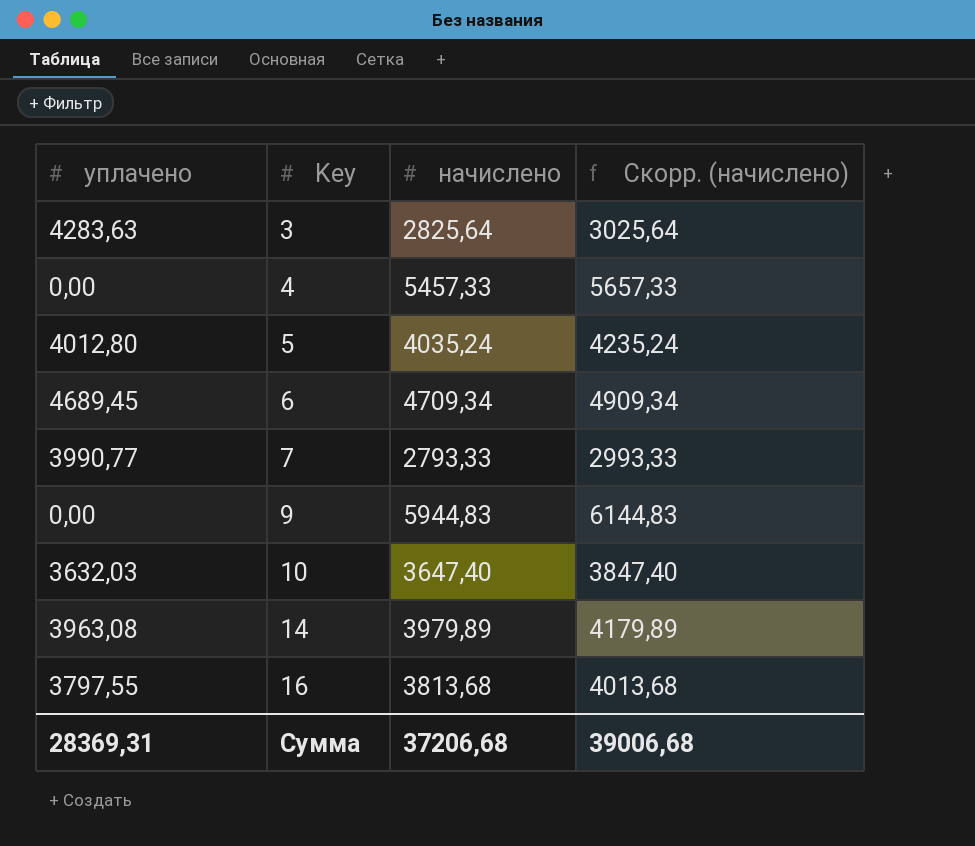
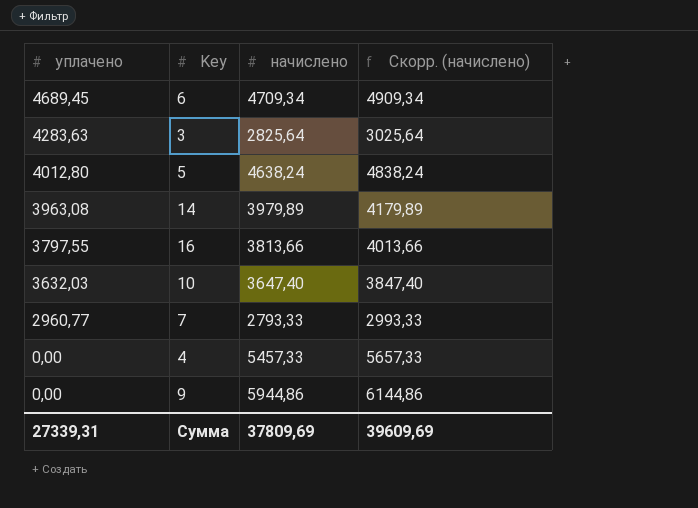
row order: Key ascending -> уплачено descending
5 | начислено: 4035,24 -> 4638,24
5 | Скорр. (начислено): 4235,24 -> 4838,24
16 | начислено: 3813,68 -> 3813,66
16 | Скорр. (начислено): 4013,68 -> 4013,66
7 | уплачено: 3990,77 -> 2960,77
9 | начислено: 5944,83 -> 5944,86
9 | Скорр. (начислено): 6144,83 -> 6144,86
Сумма | уплачено: 28369,31 -> 27339,31
Сумма | начислено: 37206,68 -> 37809,69
Сумма | Скорр. (начислено): 39006,68 -> 39609,69

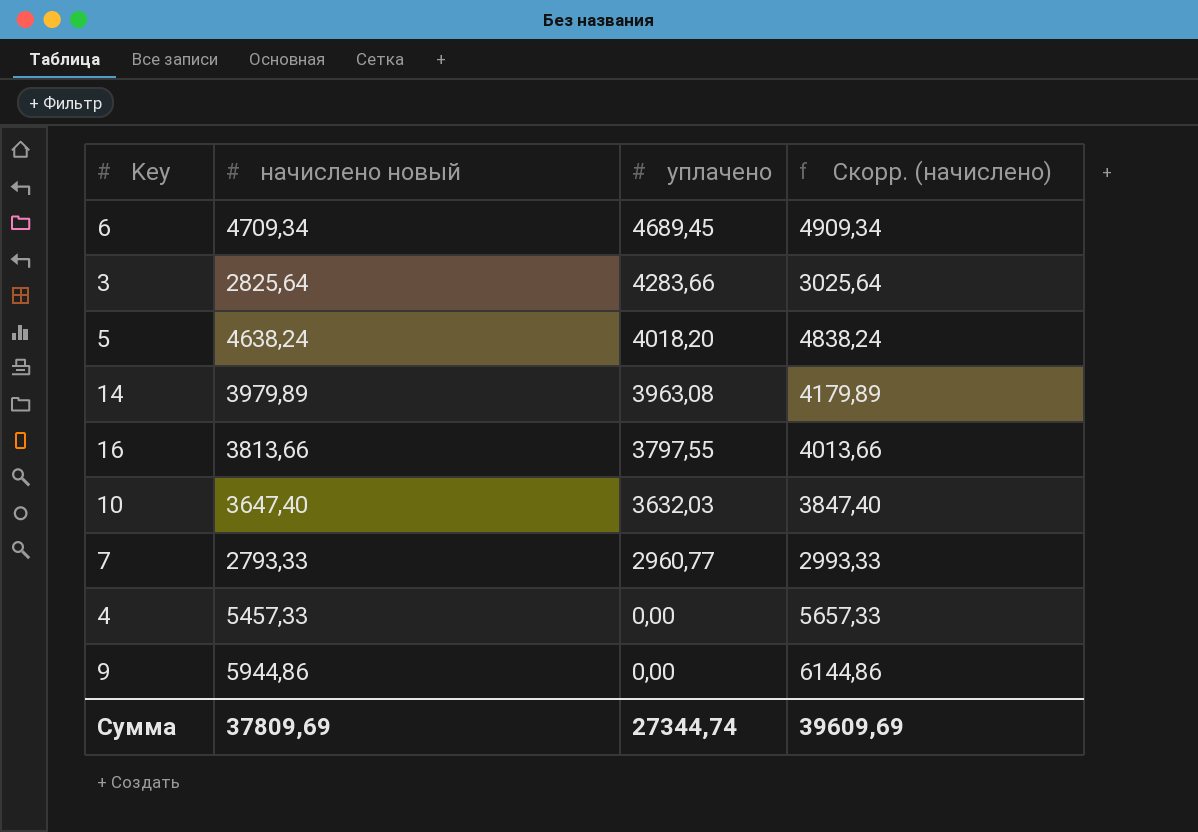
column name: начислено -> начислено новый
column уплачено | position: 1 -> 3
3 | уплачено: 4283,63 -> 4283,66
5 | уплачено: 4012,80 -> 4018,20
Сумма | уплачено: 27339,31 -> 27344,74

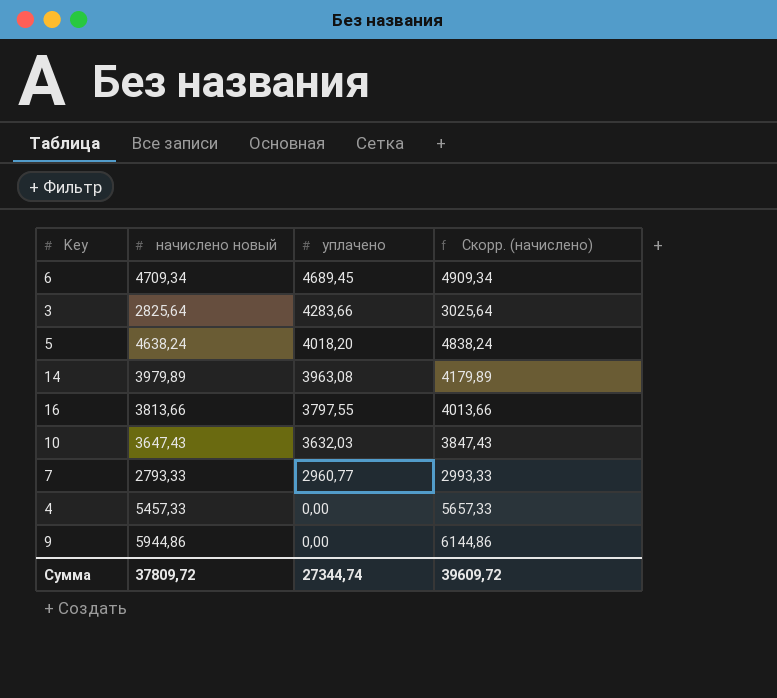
10 | начислено новый: 3647,40 -> 3647,43
10 | Скорр. (начислено): 3847,40 -> 3847,43
Сумма | начислено новый: 37809,69 -> 37809,72
Сумма | Скорр. (начислено): 39609,69 -> 39609,72

